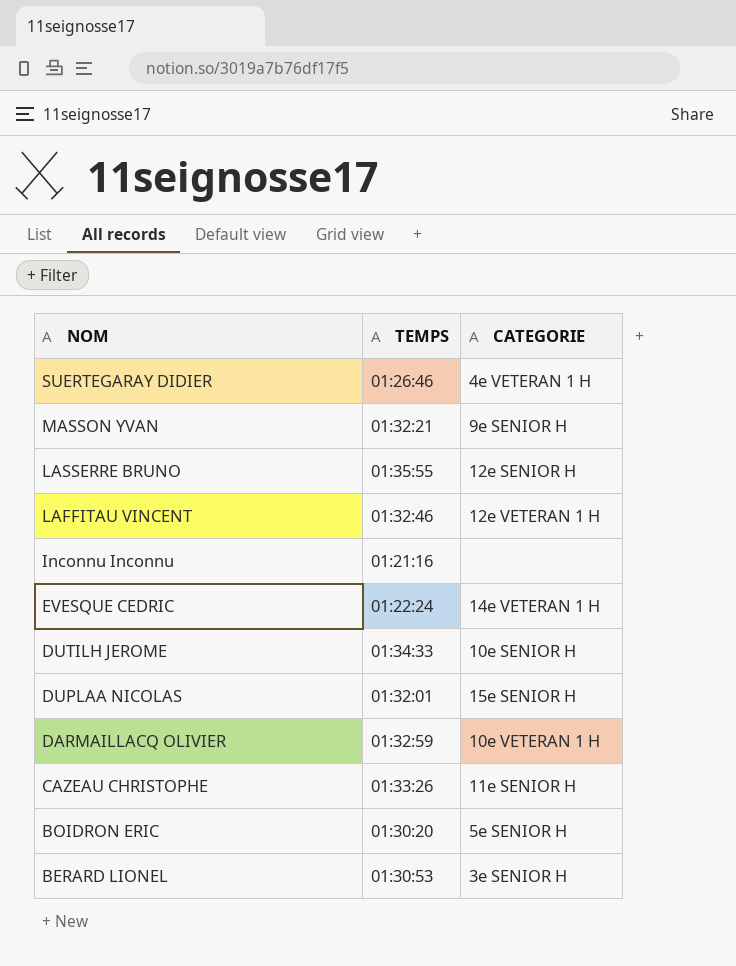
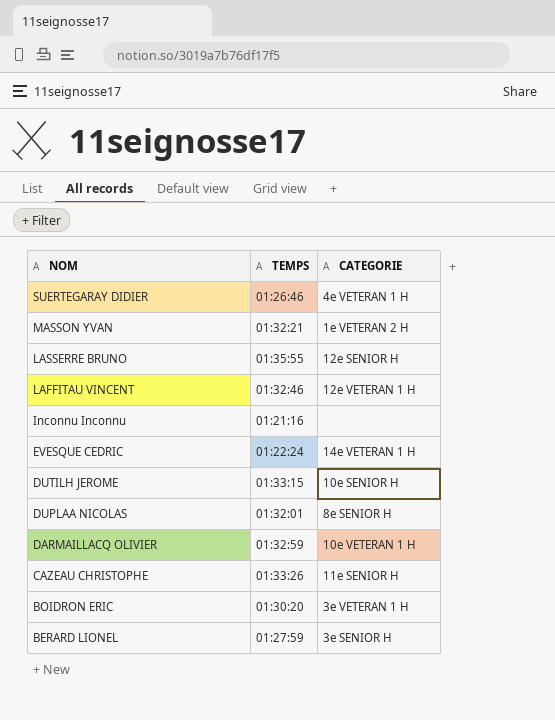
MASSON YVAN | CATEGORIE: 9e SENIOR H -> 1e VETERAN 2 H
DUTILH JEROME | TEMPS: 01:34:33 -> 01:33:15
DUPLAA NICOLAS | CATEGORIE: 15e SENIOR H -> 8e SENIOR H
BOIDRON ERIC | CATEGORIE: 5e SENIOR H -> 3e VETERAN 1 H
BERARD LIONEL | TEMPS: 01:30:53 -> 01:27:59

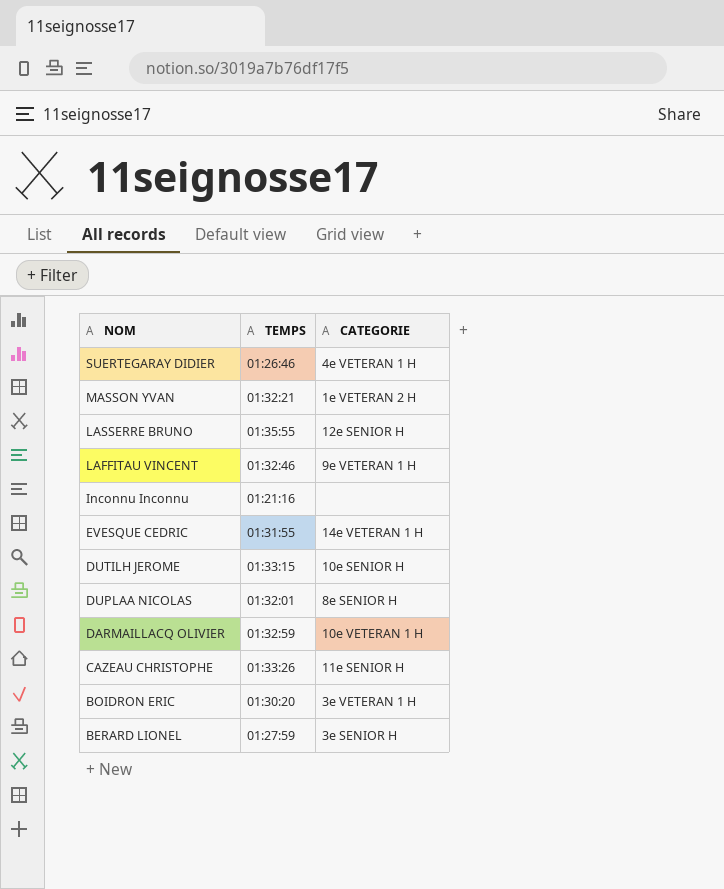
LAFFITAU VINCENT | CATEGORIE: 12e VETERAN 1 H -> 9e VETERAN 1 H
EVESQUE CEDRIC | TEMPS: 01:22:24 -> 01:31:55

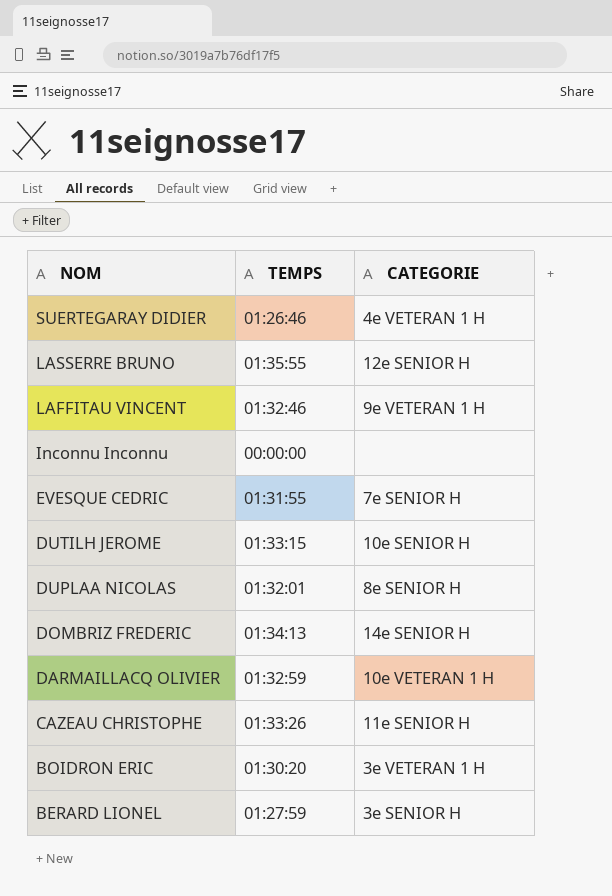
row MASSON YVAN: 01:32:21 | 1e VETERAN 2 H -> none
Inconnu Inconnu | TEMPS: 01:21:16 -> 00:00:00
EVESQUE CEDRIC | CATEGORIE: 14e VETERAN 1 H -> 7e SENIOR H
row DOMBRIZ FREDERIC: none -> 01:34:13 | 14e SENIOR H

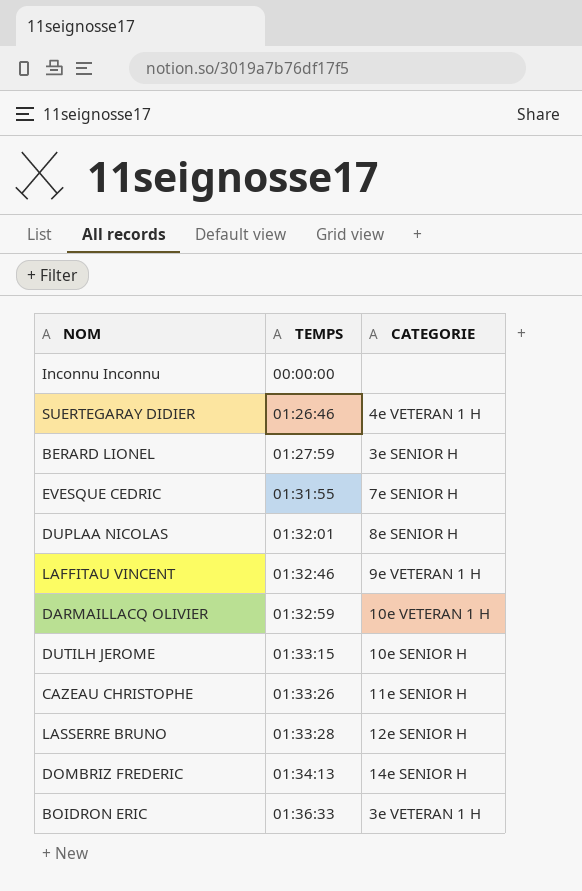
row order: NOM descending -> TEMPS ascending
LASSERRE BRUNO | TEMPS: 01:35:55 -> 01:33:28
BOIDRON ERIC | TEMPS: 01:30:20 -> 01:36:33

